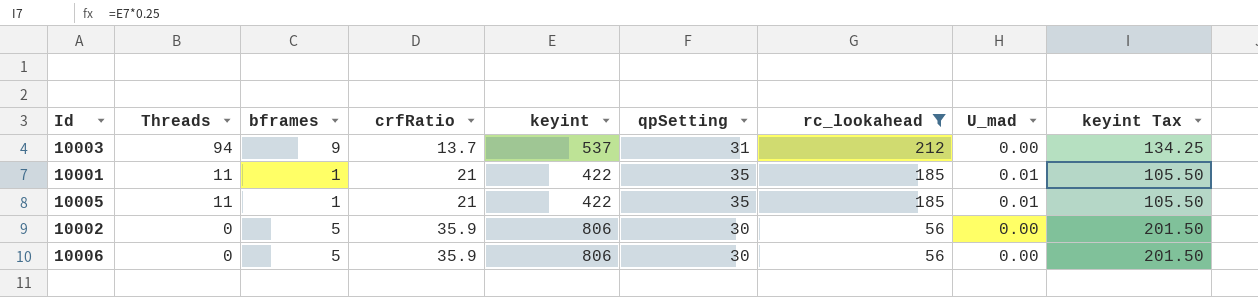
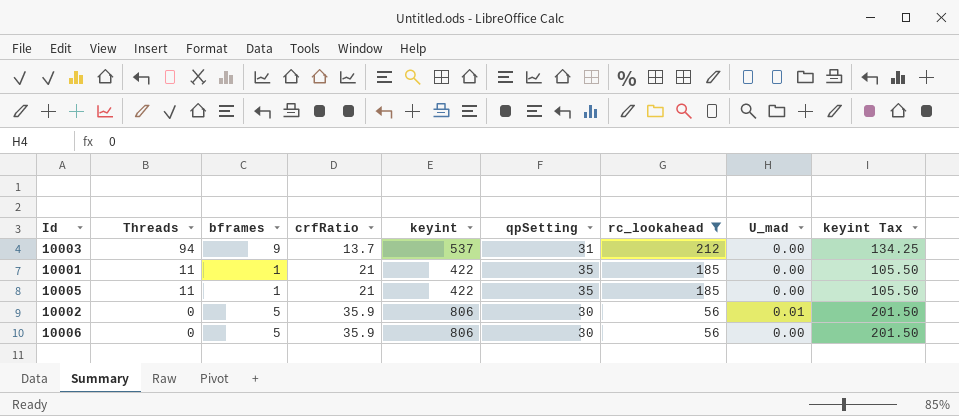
10001 | U_mad: 0.01 -> 0.00
10005 | U_mad: 0.01 -> 0.00
10002 | U_mad: 0.00 -> 0.01

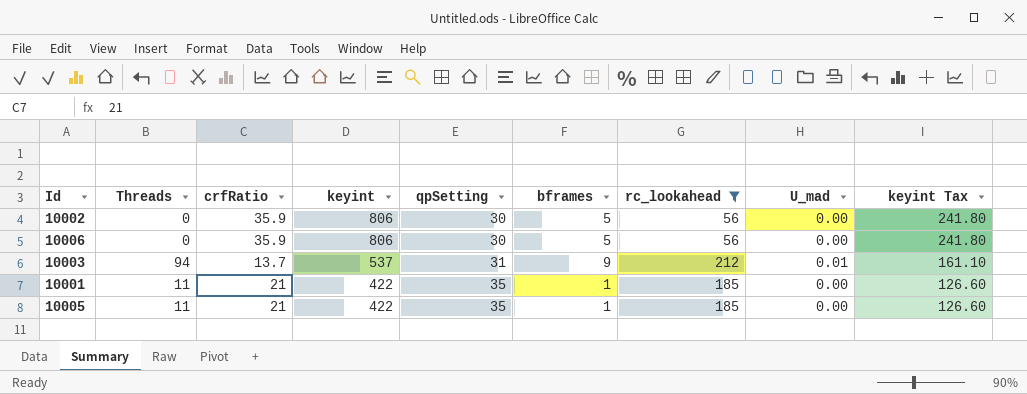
row order: Threads descending -> keyint descending
column bframes | position: 3 -> 6
column keyint Tax | formula: [keyint] * 0.25 -> [keyint] * 0.3
10002 | U_mad: 0.01 -> 0.00
10003 | U_mad: 0.00 -> 0.01

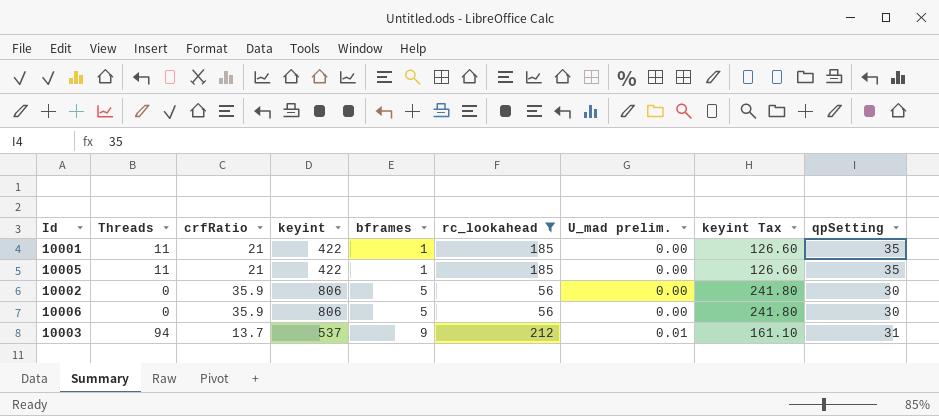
row order: keyint descending -> bframes ascending
column name: U_mad -> U_mad prelim.
column qpSetting | position: 5 -> 9

